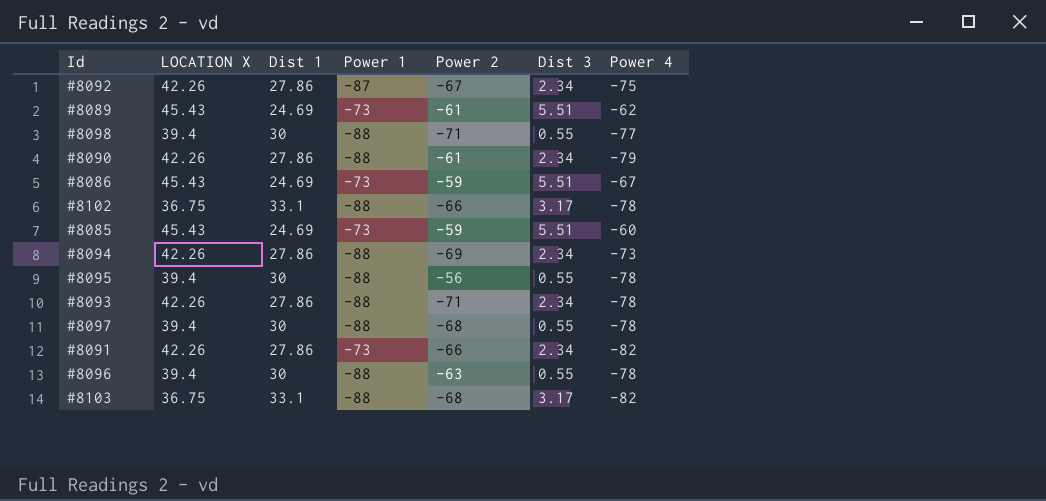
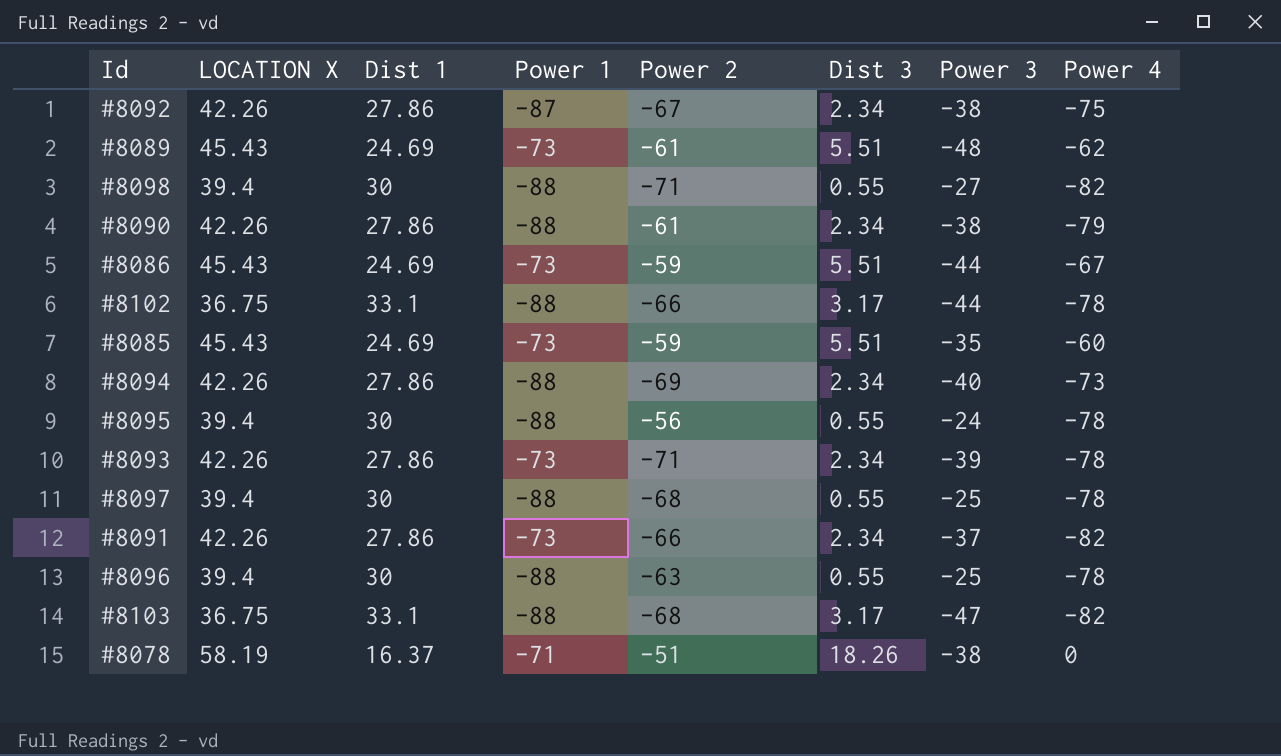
column Power 3 | position: none -> 7
#8098 | Power 4: -77 -> -82
#8093 | Power 1: -88 -> -73
row #8078: none -> 58.19 | 16.37 | -71 | -51 | 18.26 | -38 | 0

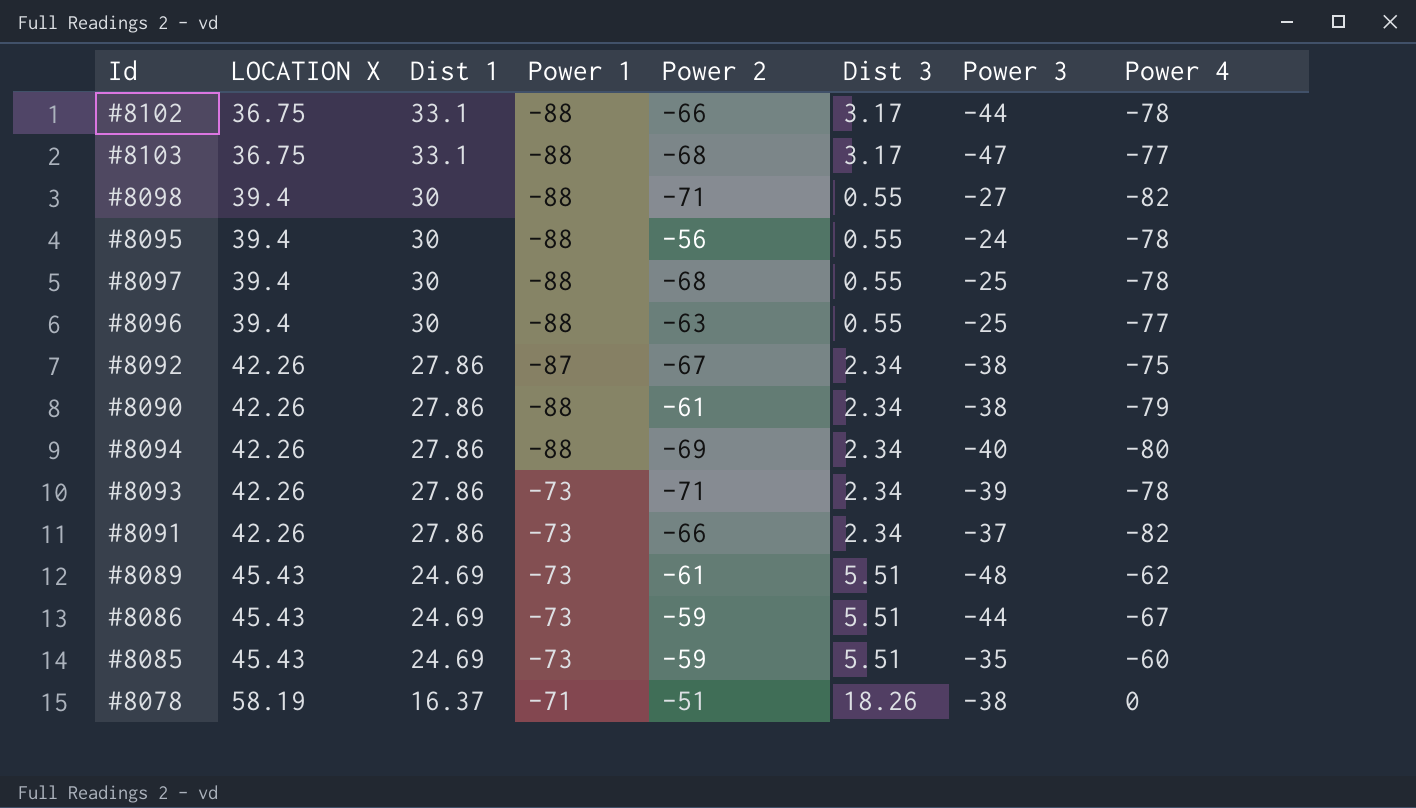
row order: none -> LOCATION X ascending
#8103 | Power 4: -82 -> -77
#8096 | Power 4: -78 -> -77
#8094 | Power 4: -73 -> -80

